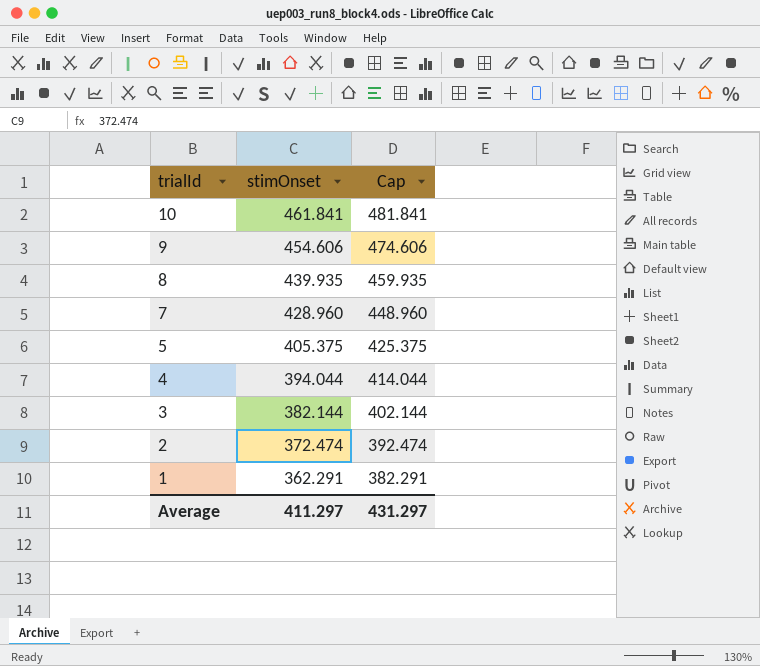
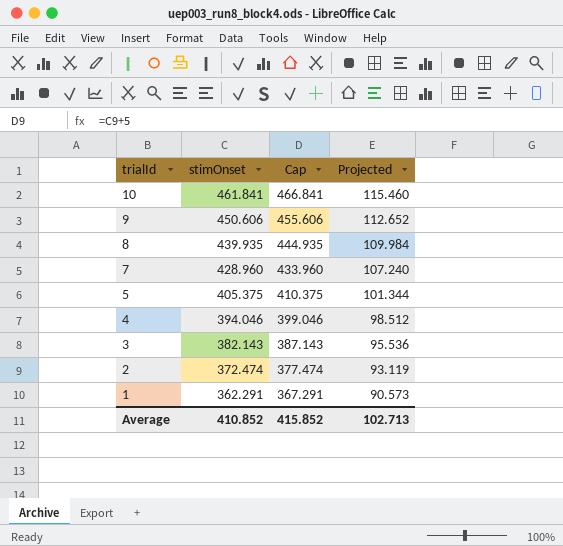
column Cap | formula: [stimOnset] + 20 -> [stimOnset] + 5
column Projected | formula: none -> [stimOnset] * 0.25
9 | stimOnset: 454.606 -> 450.606
4 | stimOnset: 394.044 -> 394.046
3 | stimOnset: 382.144 -> 382.143
Average | stimOnset: 411.297 -> 410.852
Average | Cap: 431.297 -> 415.852

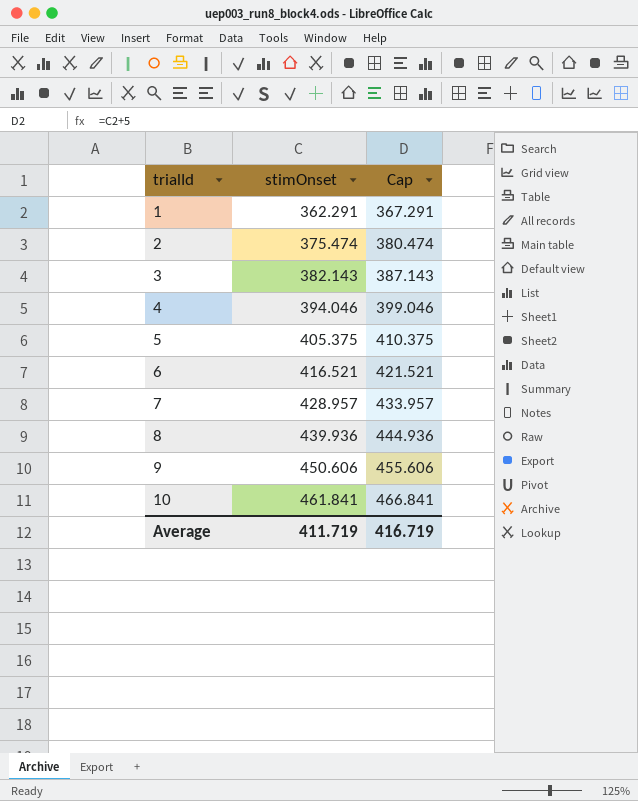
row order: trialId descending -> trialId ascending
column Projected | formula: [stimOnset] * 0.25 -> none
2 | stimOnset: 372.474 -> 375.474
2 | Cap: 377.474 -> 380.474
row 6: none -> 416.521 | 421.521
7 | stimOnset: 428.960 -> 428.957
7 | Cap: 433.960 -> 433.957
8 | stimOnset: 439.935 -> 439.936
8 | Cap: 444.935 -> 444.936
Average | stimOnset: 410.852 -> 411.719
Average | Cap: 415.852 -> 416.719

